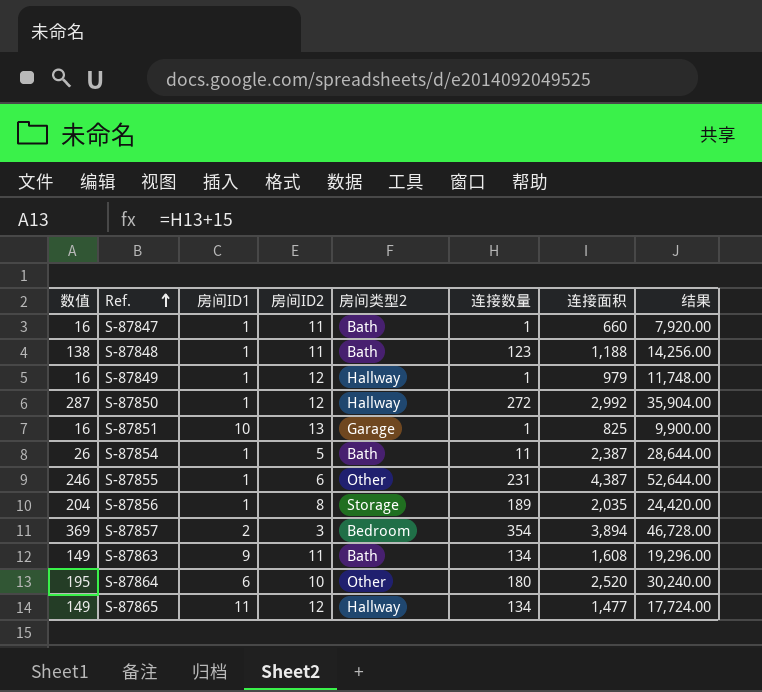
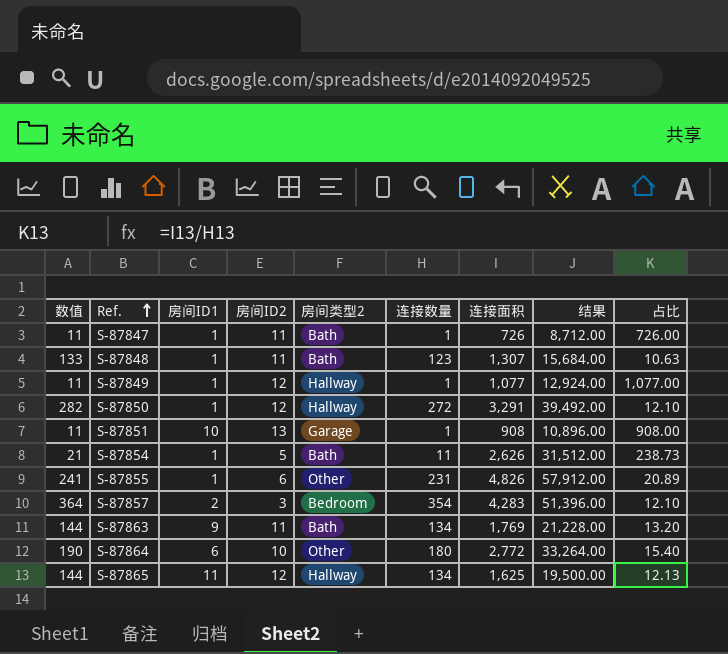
column 数值 | formula: [连接数量] + 15 -> [连接数量] + 10
column 占比 | formula: none -> [连接面积] / [连接数量]
row S-87856: 204 | 1 | 8 | Storage | 189 | 2,035 | 24,420.00 -> none
S-87847 | 连接面积: 660 -> 726
S-87847 | 结果: 7,920.00 -> 8,712.00
S-87848 | 连接面积: 1,188 -> 1,307
S-87848 | 结果: 14,256.00 -> 15,684.00
S-87849 | 连接面积: 979 -> 1,077
S-87849 | 结果: 11,748.00 -> 12,924.00
S-87850 | 连接面积: 2,992 -> 3,291
S-87850 | 结果: 35,904.00 -> 39,492.00
S-87851 | 连接面积: 825 -> 908
S-87851 | 结果: 9,900.00 -> 10,896.00
S-87854 | 连接面积: 2,387 -> 2,626
S-87854 | 结果: 28,644.00 -> 31,512.00
S-87855 | 连接面积: 4,387 -> 4,826
S-87855 | 结果: 52,644.00 -> 57,912.00
S-87857 | 连接面积: 3,894 -> 4,283
S-87857 | 结果: 46,728.00 -> 51,396.00
S-87863 | 连接面积: 1,608 -> 1,769
S-87863 | 结果: 19,296.00 -> 21,228.00
S-87864 | 连接面积: 2,520 -> 2,772
S-87864 | 结果: 30,240.00 -> 33,264.00
S-87865 | 连接面积: 1,477 -> 1,625
S-87865 | 结果: 17,724.00 -> 19,500.00

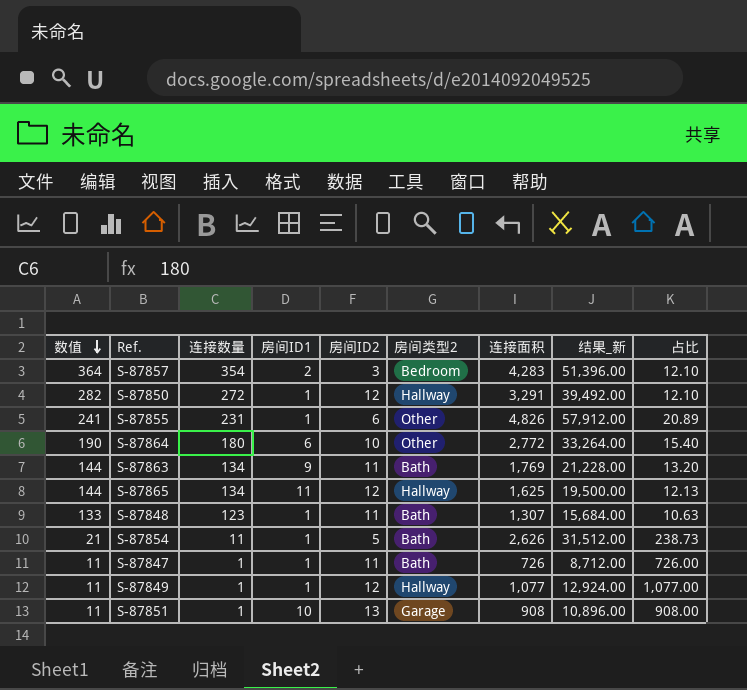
row order: Ref. ascending -> 数值 descending
column 连接数量 | position: 6 -> 3
column name: 结果 -> 结果_新

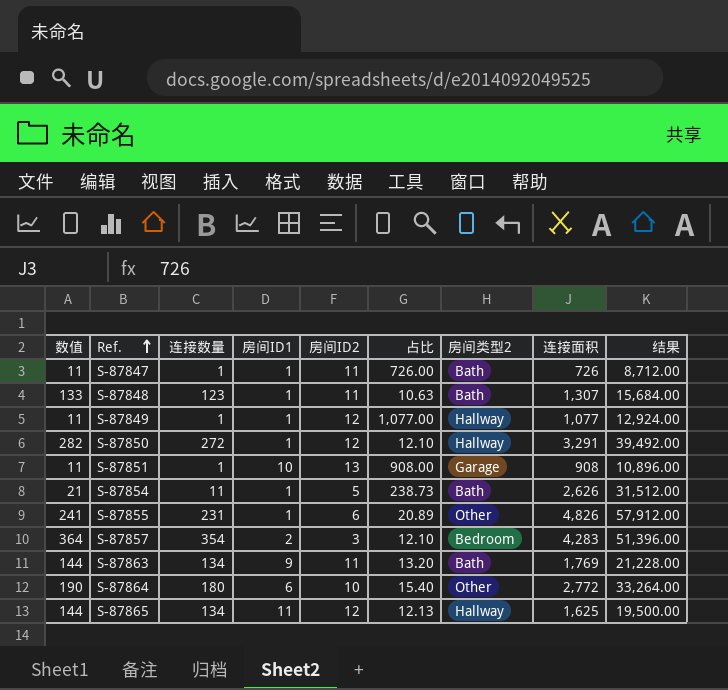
row order: 数值 descending -> Ref. ascending
column 占比 | position: 9 -> 6
column name: 结果_新 -> 结果

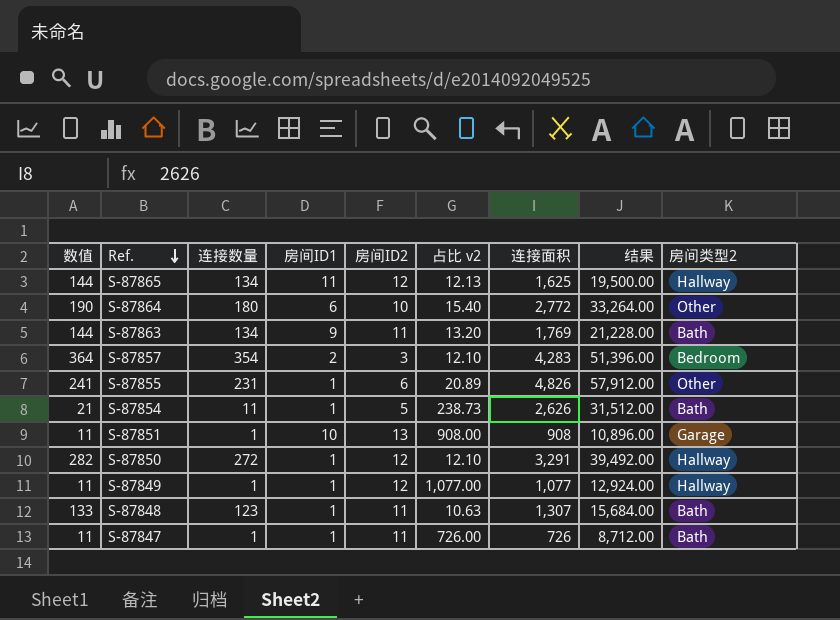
row order: Ref. ascending -> Ref. descending
column name: 占比 -> 占比 v2
column 房间类型2 | position: 7 -> 9

